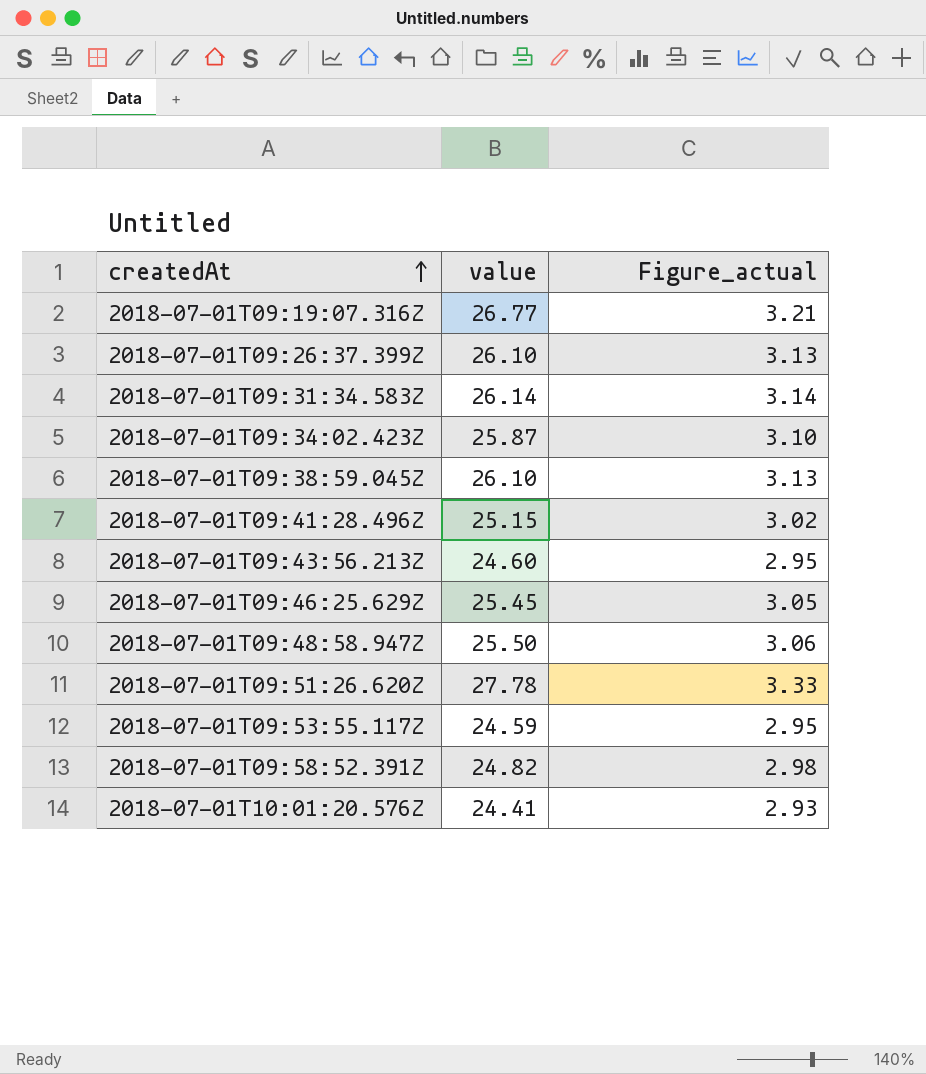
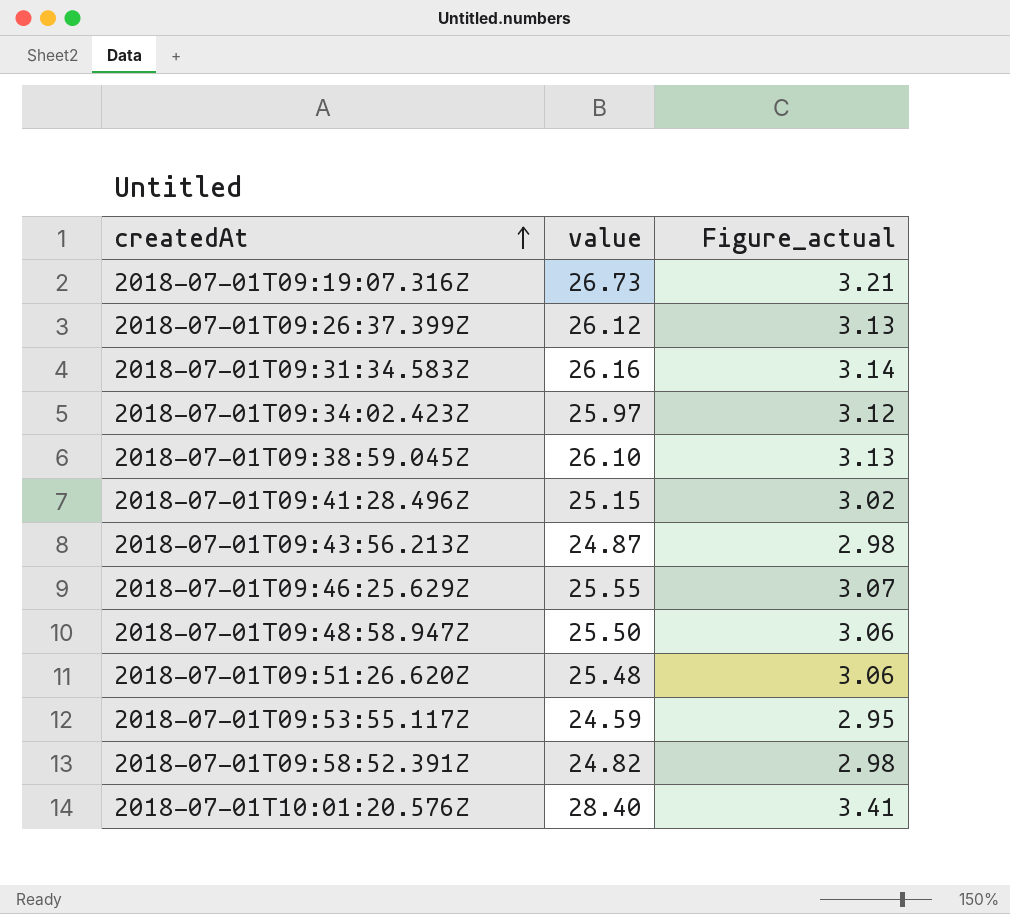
2018-07-01T09:19:07.316Z | value: 26.77 -> 26.73
2018-07-01T09:26:37.399Z | value: 26.10 -> 26.12
2018-07-01T09:31:34.583Z | value: 26.14 -> 26.16
2018-07-01T09:34:02.423Z | value: 25.87 -> 25.97
2018-07-01T09:34:02.423Z | Figure_actual: 3.10 -> 3.12
2018-07-01T09:43:56.213Z | value: 24.60 -> 24.87
2018-07-01T09:43:56.213Z | Figure_actual: 2.95 -> 2.98
2018-07-01T09:46:25.629Z | value: 25.45 -> 25.55
2018-07-01T09:46:25.629Z | Figure_actual: 3.05 -> 3.07
2018-07-01T09:51:26.620Z | value: 27.78 -> 25.48
2018-07-01T09:51:26.620Z | Figure_actual: 3.33 -> 3.06
2018-07-01T10:01:20.576Z | value: 24.41 -> 28.40
2018-07-01T10:01:20.576Z | Figure_actual: 2.93 -> 3.41

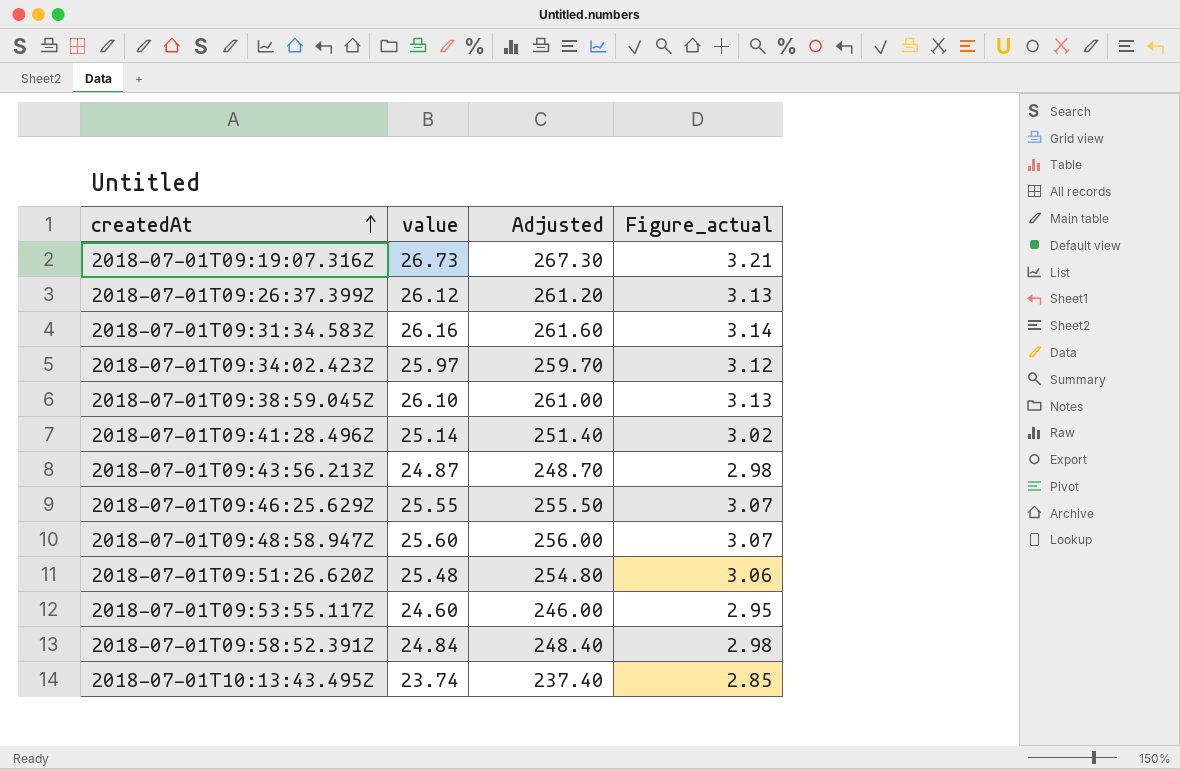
column Adjusted | formula: none -> [value] * 10
row 2018-07-01T10:01:20.576Z: 28.40 | 3.41 -> none
2018-07-01T09:41:28.496Z | value: 25.15 -> 25.14
2018-07-01T09:48:58.947Z | value: 25.50 -> 25.60
2018-07-01T09:48:58.947Z | Figure_actual: 3.06 -> 3.07
2018-07-01T09:53:55.117Z | value: 24.59 -> 24.60
2018-07-01T09:58:52.391Z | value: 24.82 -> 24.84
row 2018-07-01T10:13:43.495Z: none -> 23.74 | 237.40 | 2.85

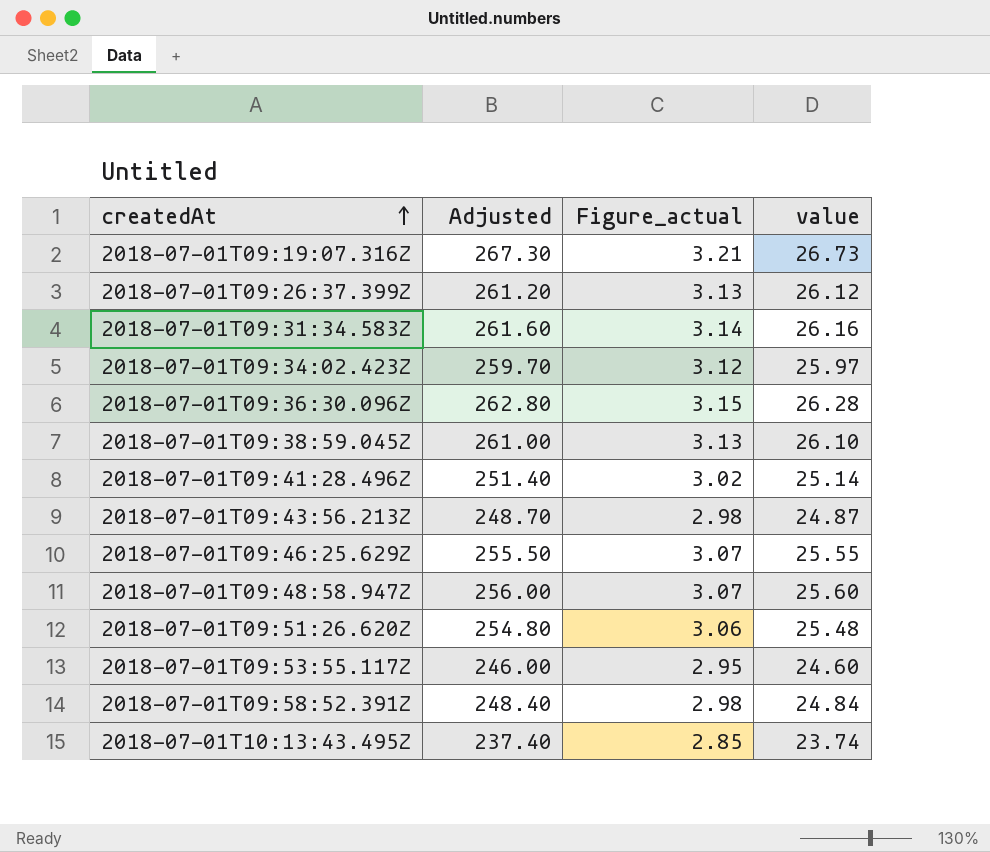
column value | position: 2 -> 4
row 2018-07-01T09:36:30.096Z: none -> 262.80 | 3.15 | 26.28

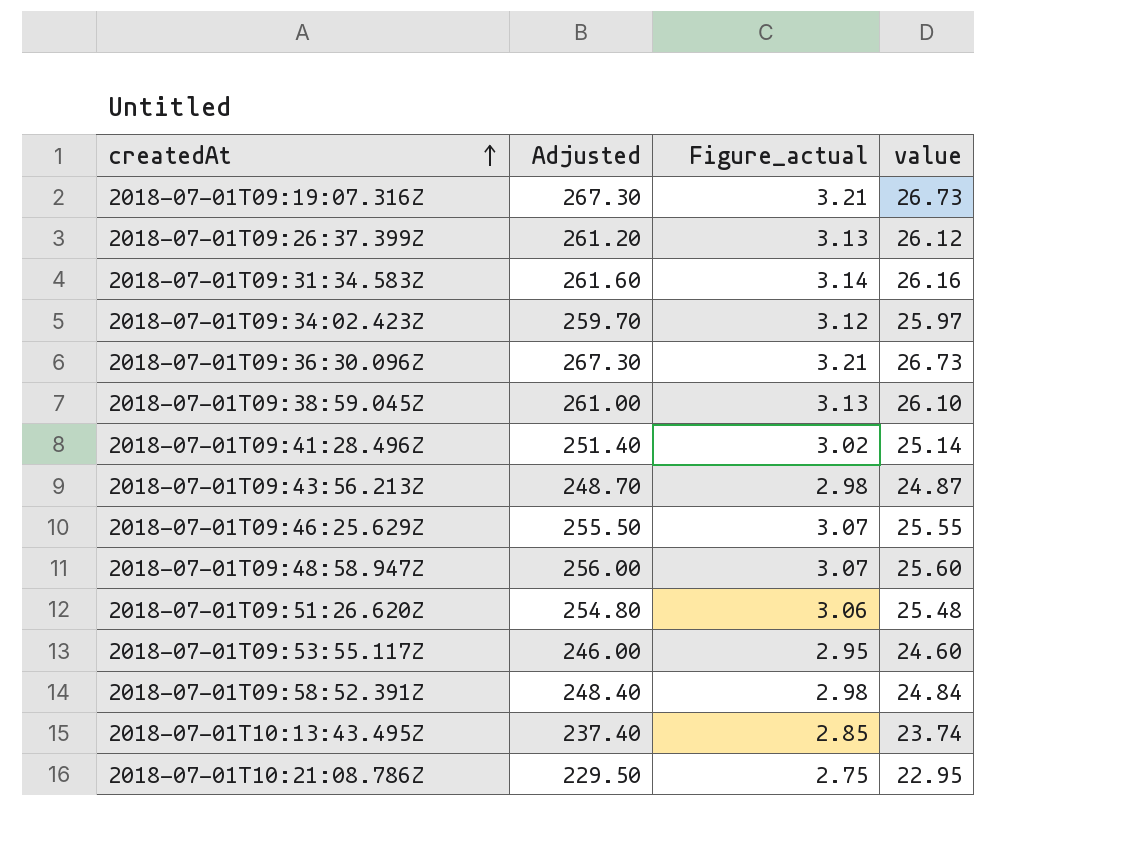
2018-07-01T09:36:30.096Z | Adjusted: 262.80 -> 267.30
2018-07-01T09:36:30.096Z | Figure_actual: 3.15 -> 3.21
2018-07-01T09:36:30.096Z | value: 26.28 -> 26.73
row 2018-07-01T10:21:08.786Z: none -> 229.50 | 2.75 | 22.95

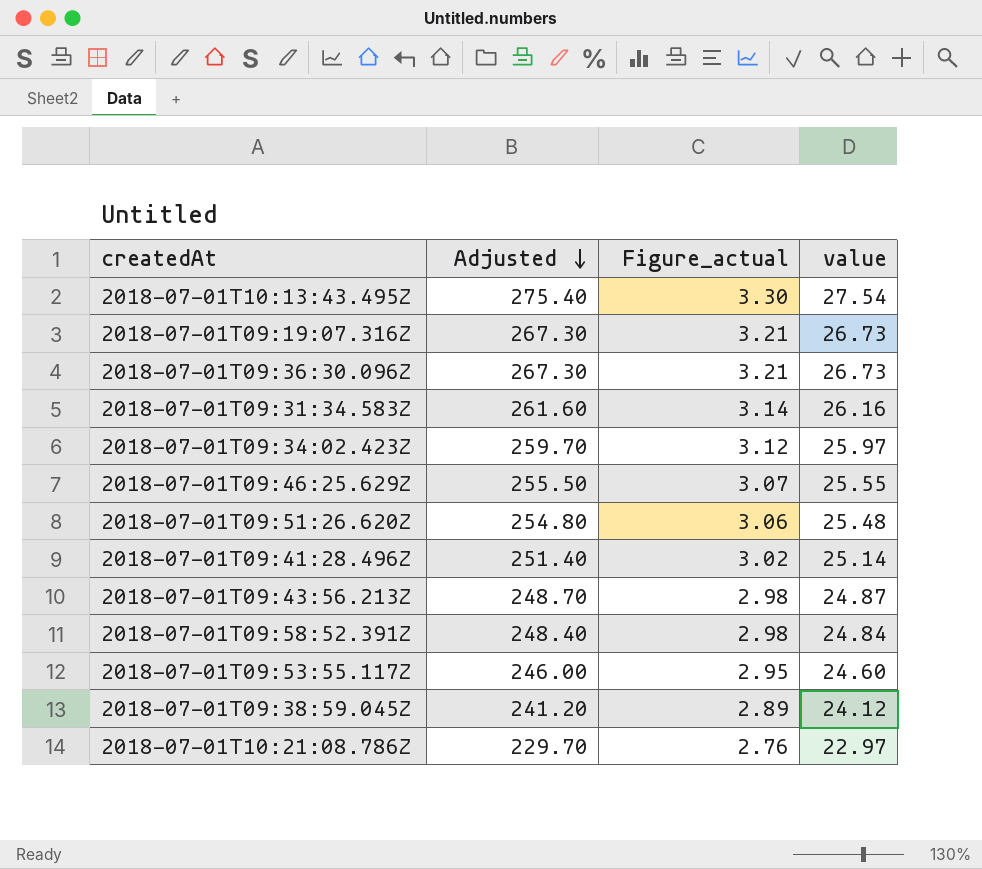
row order: createdAt ascending -> Adjusted descending
row 2018-07-01T09:26:37.399Z: 261.20 | 3.13 | 26.12 -> none
row 2018-07-01T09:48:58.947Z: 256.00 | 3.07 | 25.60 -> none
2018-07-01T10:13:43.495Z | Adjusted: 237.40 -> 275.40
2018-07-01T10:13:43.495Z | Figure_actual: 2.85 -> 3.30
2018-07-01T10:13:43.495Z | value: 23.74 -> 27.54
2018-07-01T09:38:59.045Z | Adjusted: 261.00 -> 241.20
2018-07-01T09:38:59.045Z | Figure_actual: 3.13 -> 2.89
2018-07-01T09:38:59.045Z | value: 26.10 -> 24.12
2018-07-01T10:21:08.786Z | Adjusted: 229.50 -> 229.70
2018-07-01T10:21:08.786Z | Figure_actual: 2.75 -> 2.76
2018-07-01T10:21:08.786Z | value: 22.95 -> 22.97

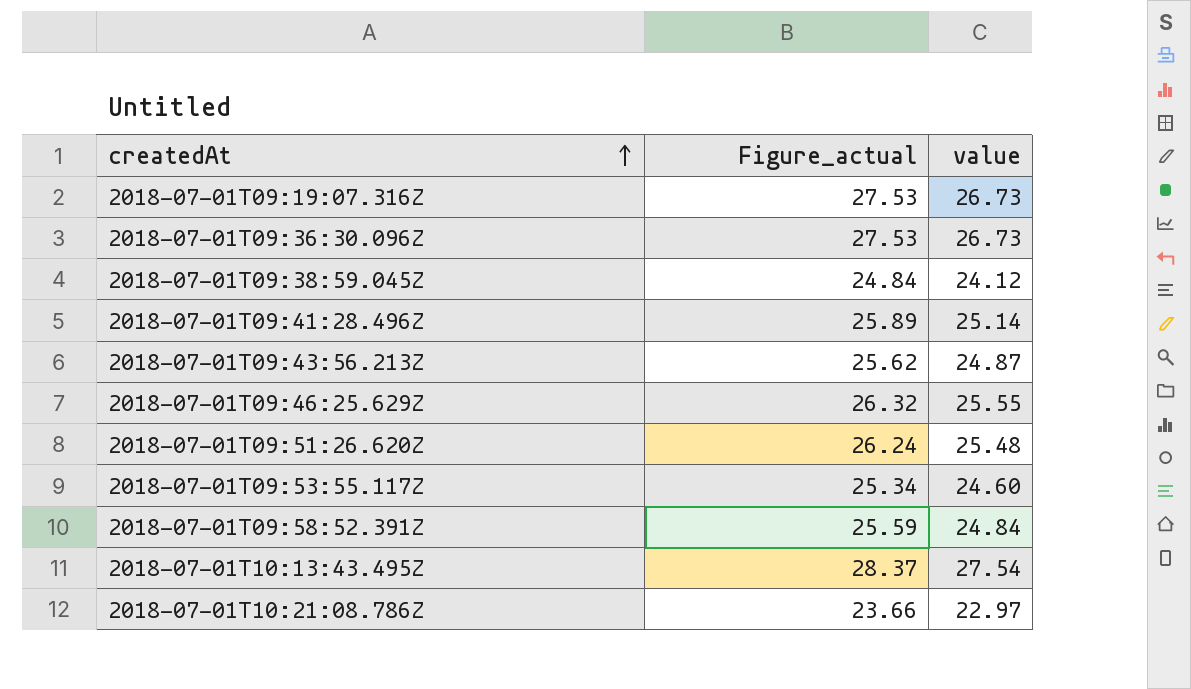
row order: Adjusted descending -> createdAt ascending
column Adjusted | formula: [value] * 10 -> none
column Figure_actual | formula: [value] * 0.12 -> [value] * 1.03
row 2018-07-01T09:31:34.583Z: 261.60 | 3.14 | 26.16 -> none
row 2018-07-01T09:34:02.423Z: 259.70 | 3.12 | 25.97 -> none

